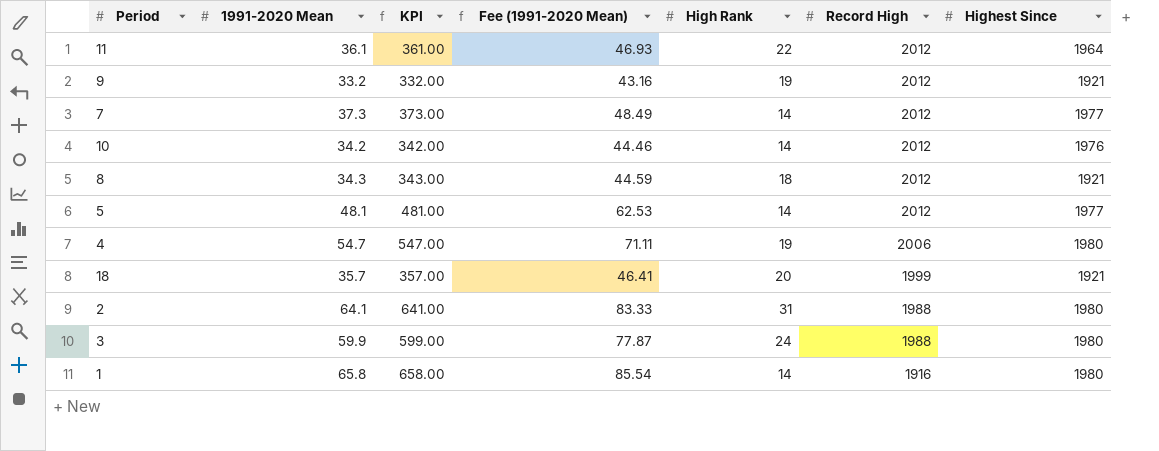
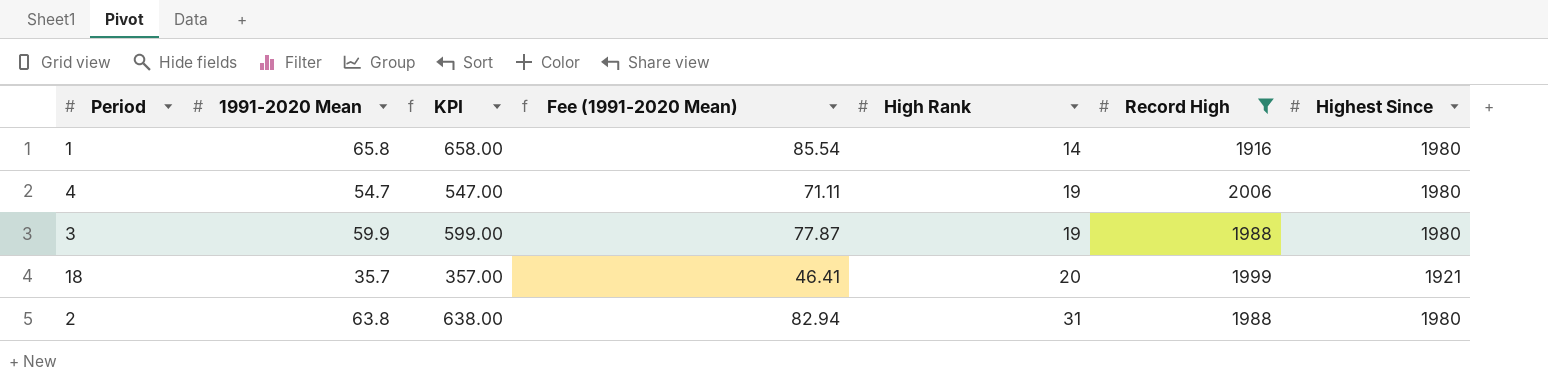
filter: none -> Record High != 2012
row order: Record High descending -> High Rank ascending
3 | High Rank: 24 -> 19
2 | 1991-2020 Mean: 64.1 -> 63.8
2 | KPI: 641.00 -> 638.00
2 | Fee (1991-2020 Mean): 83.33 -> 82.94

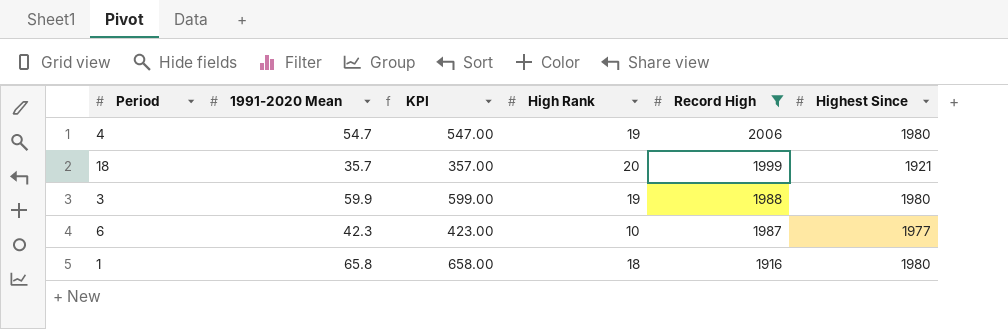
row order: High Rank ascending -> Record High descending
column Fee (1991-2020 Mean) | formula: [1991-2020 Mean] * 1.3 -> none
row 2: 63.8 | 638.00 | 82.94 | 31 | 1988 | 1980 -> none
row 6: none -> 42.3 | 423.00 | 10 | 1987 | 1977
1 | High Rank: 14 -> 18

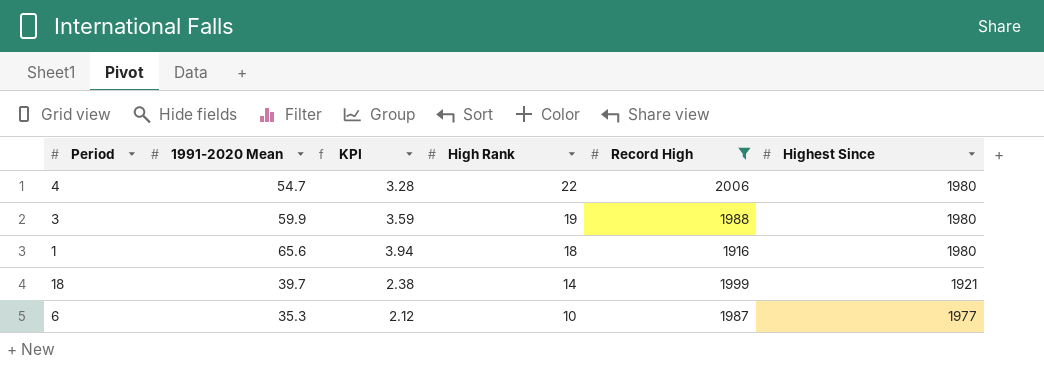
row order: Record High descending -> High Rank descending
column KPI | formula: [1991-2020 Mean] * 10 -> [1991-2020 Mean] * 0.06
4 | High Rank: 19 -> 22
1 | 1991-2020 Mean: 65.8 -> 65.6
18 | 1991-2020 Mean: 35.7 -> 39.7
18 | High Rank: 20 -> 14
6 | 1991-2020 Mean: 42.3 -> 35.3

